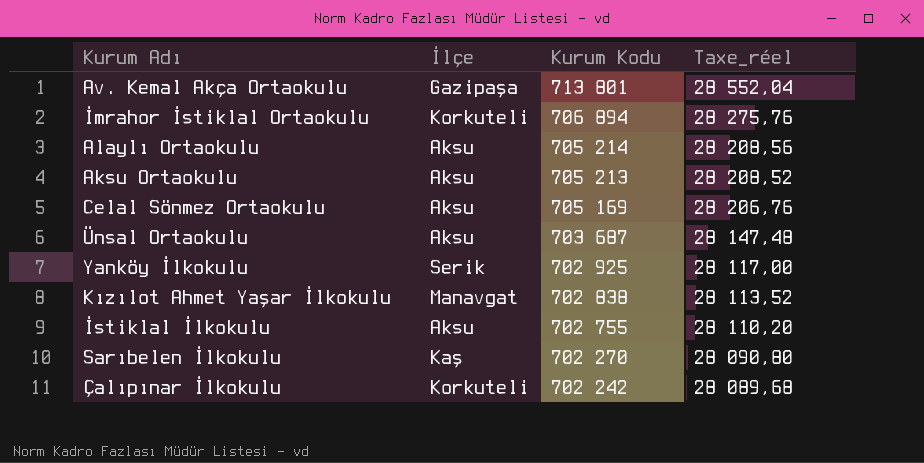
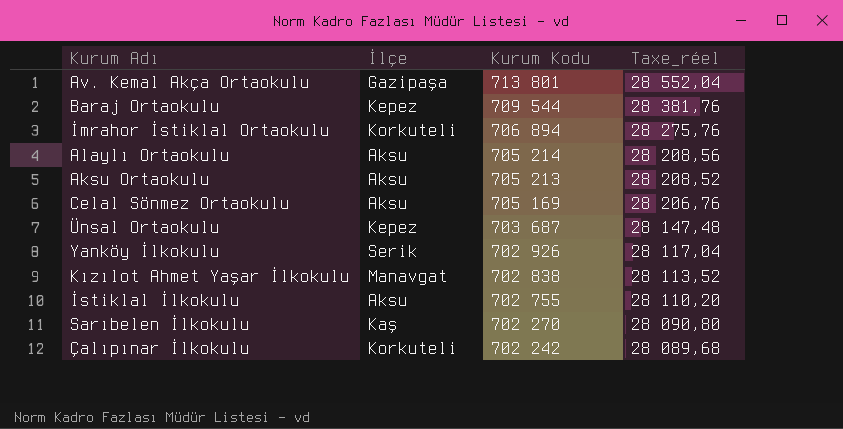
row Baraj Ortaokulu: none -> Kepez | 709 544 | 28 381,76
Ünsal Ortaokulu | İlçe: Aksu -> Kepez
Yanköy İlkokulu | Kurum Kodu: 702 925 -> 702 926
Yanköy İlkokulu | Taxe_réel: 28 117,00 -> 28 117,04

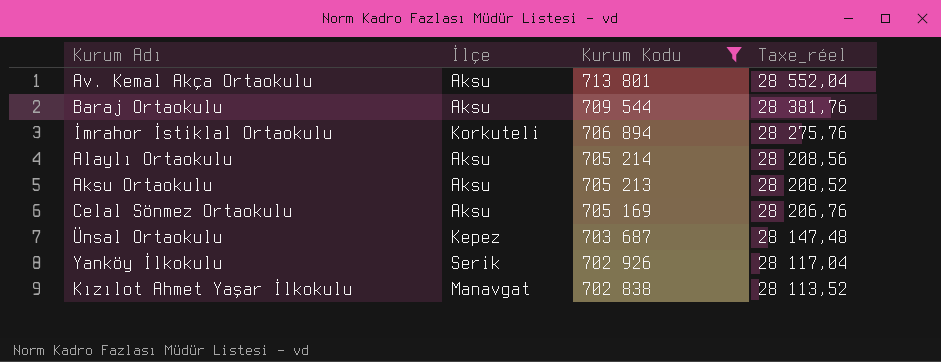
filter: none -> Kurum Kodu >= 702 838
Av. Kemal Akça Ortaokulu | İlçe: Gazipaşa -> Aksu
Baraj Ortaokulu | İlçe: Kepez -> Aksu

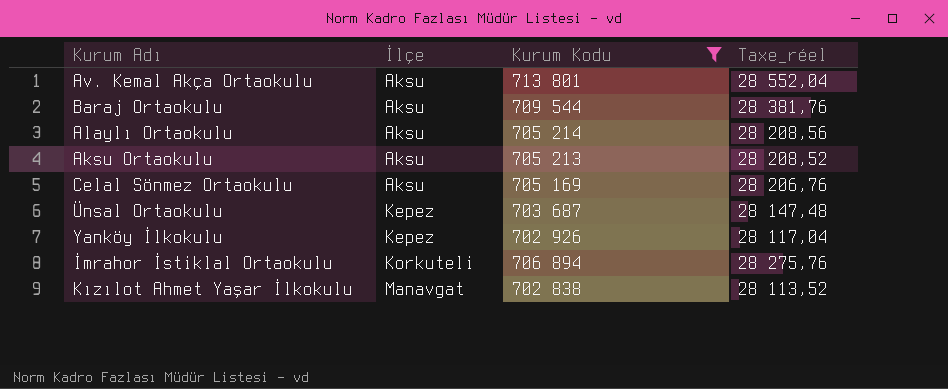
row order: Kurum Kodu descending -> İlçe ascending
Yanköy İlkokulu | İlçe: Serik -> Kepez

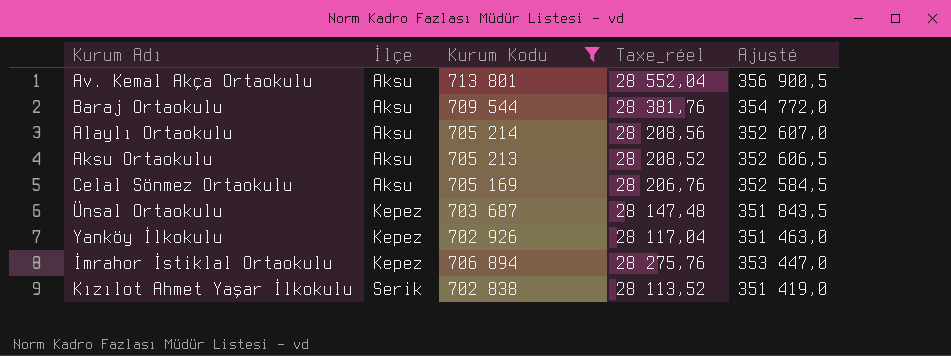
column Ajusté | formula: none -> [Kurum Kodu] * 0,5
İmrahor İstiklal Ortaokulu | İlçe: Korkuteli -> Kepez
Kızılot Ahmet Yaşar İlkokulu | İlçe: Manavgat -> Serik

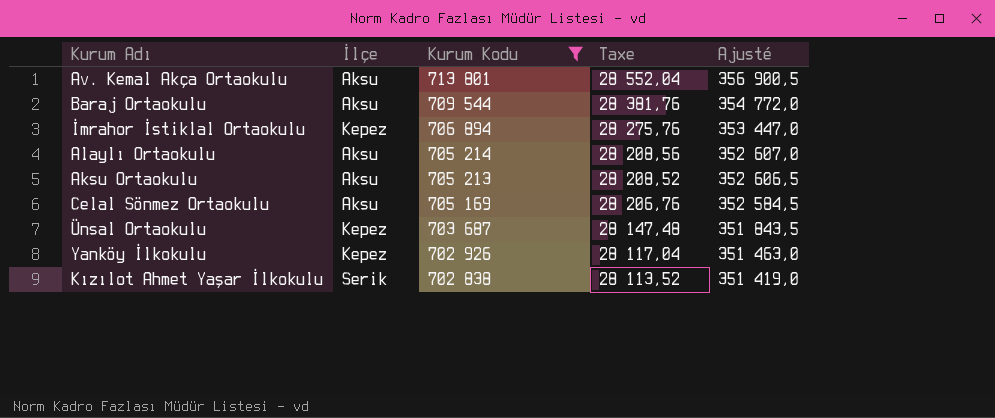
row order: İlçe ascending -> Kurum Kodu descending
column name: Taxe_réel -> Taxe

